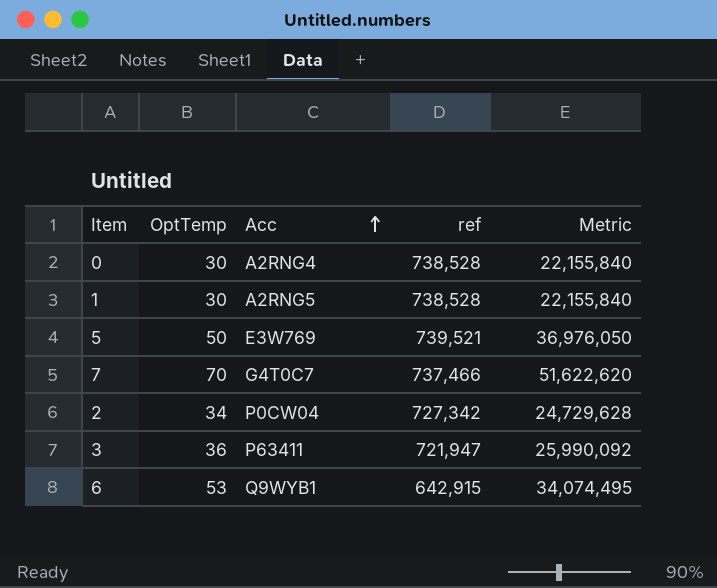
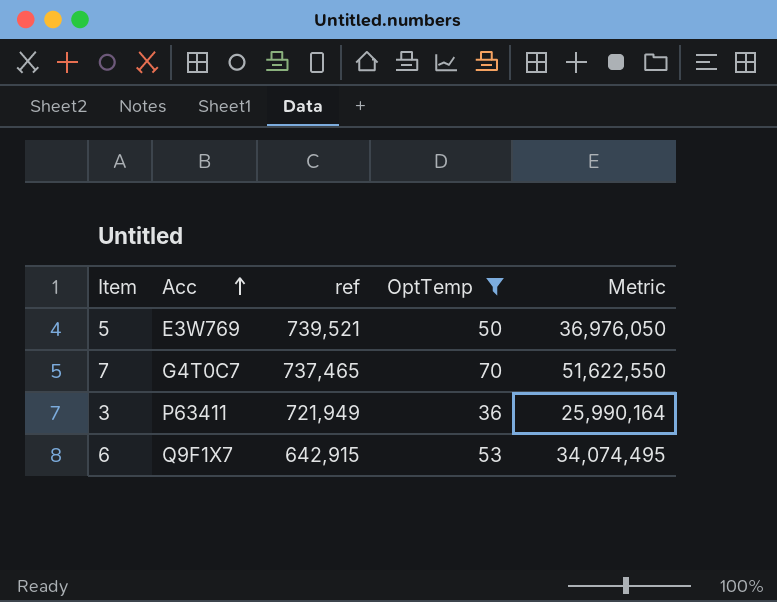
filter: none -> OptTemp >= 36
column OptTemp | position: 2 -> 4
7 | ref: 737,466 -> 737,465
7 | Metric: 51,622,620 -> 51,622,550
3 | ref: 721,947 -> 721,949
3 | Metric: 25,990,092 -> 25,990,164
6 | Acc: Q9WYB1 -> Q9F1X7

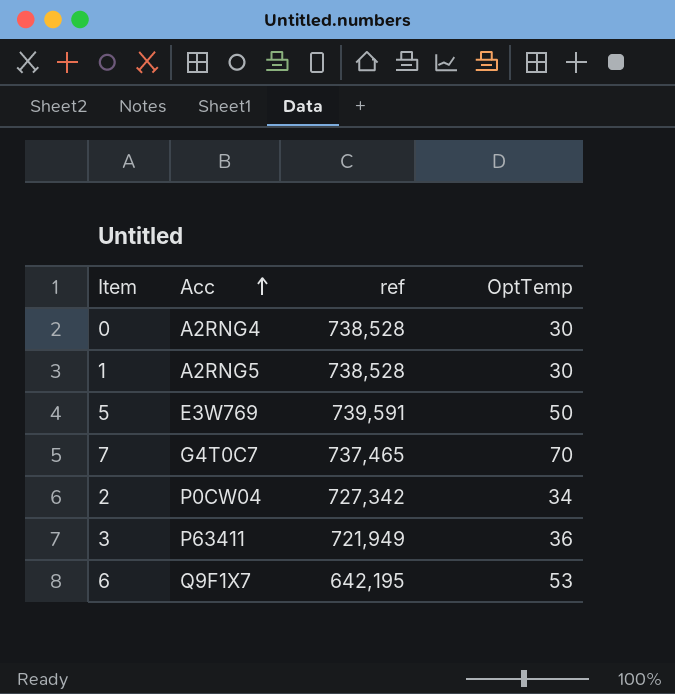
filter: OptTemp >= 36 -> none
column Metric | formula: [ref] * [OptTemp] -> none
5 | ref: 739,521 -> 739,591
6 | ref: 642,915 -> 642,195

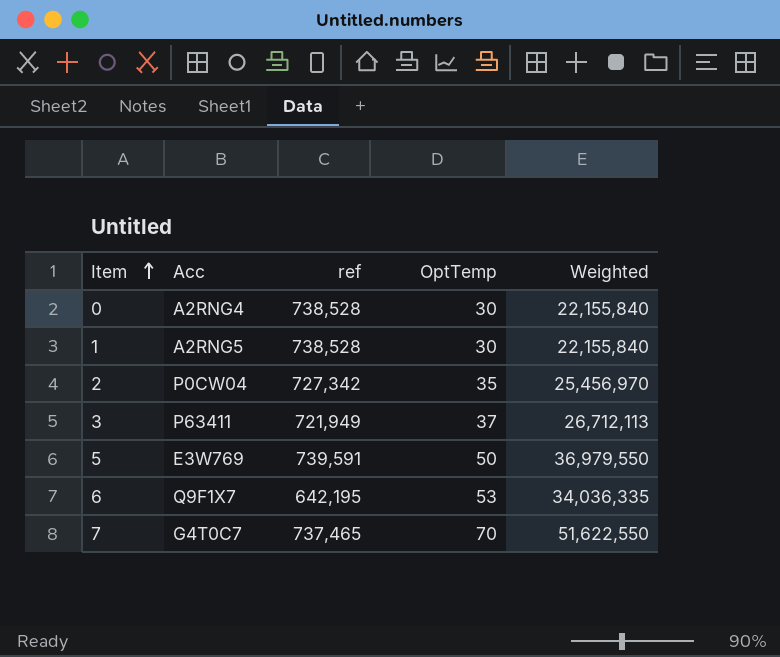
row order: Acc ascending -> Item ascending
column Weighted | formula: none -> [ref] * [OptTemp]
2 | OptTemp: 34 -> 35
3 | OptTemp: 36 -> 37

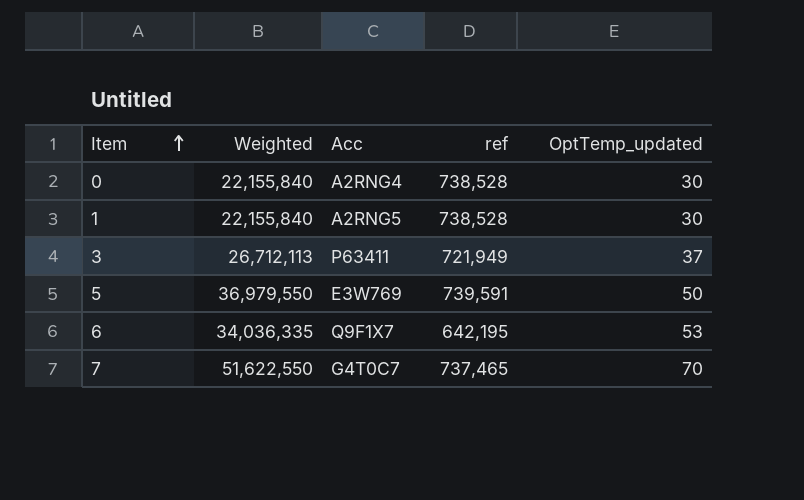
column Weighted | position: 5 -> 2
column name: OptTemp -> OptTemp_updated
row 2: P0CW04 | 727,342 | 35 | 25,456,970 -> none

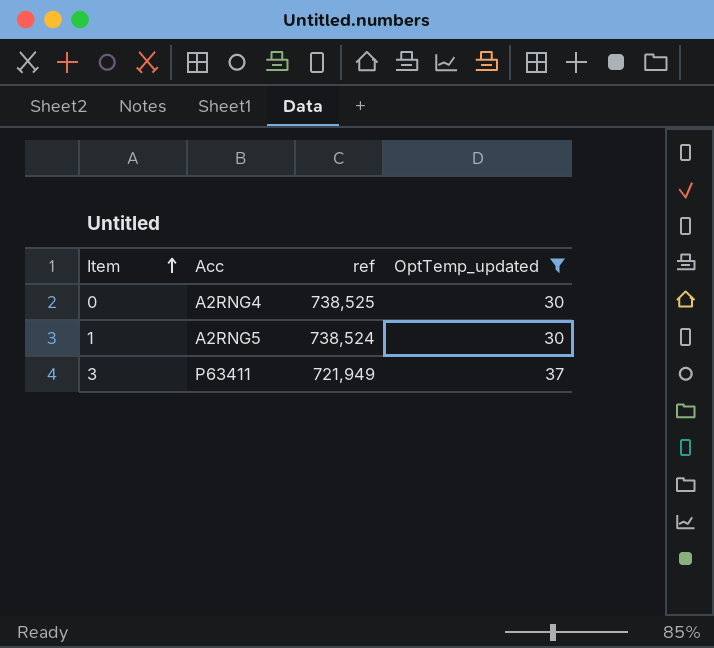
filter: none -> OptTemp_updated <= 37
column Weighted | formula: [ref] * [OptTemp_updated] -> none
0 | ref: 738,528 -> 738,525
1 | ref: 738,528 -> 738,524

